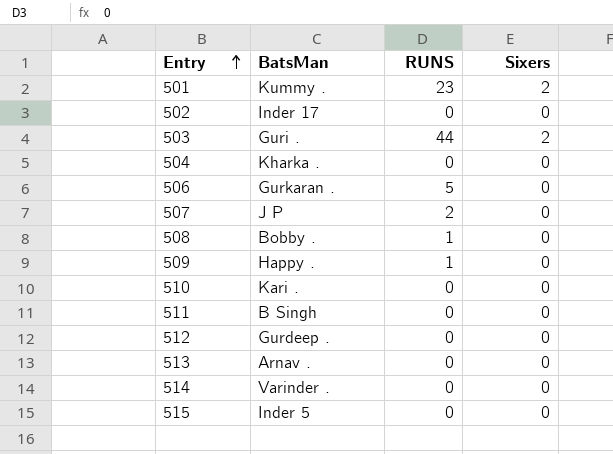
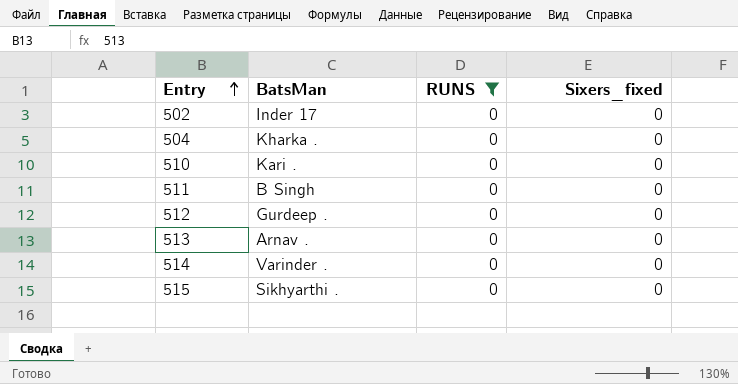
filter: none -> RUNS = 0
column name: Sixers -> Sixers_fixed
515 | BatsMan: Inder 5 -> Sikhyarthi .

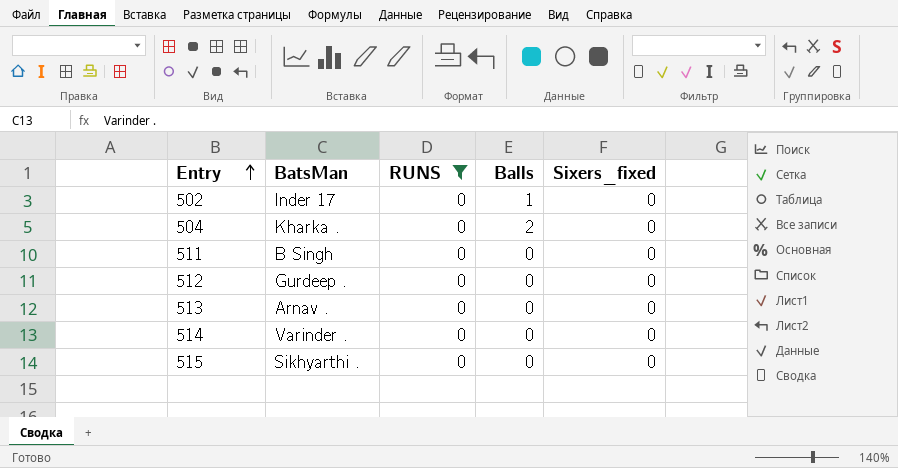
column Balls | position: none -> 4
row 510: Kari . | 0 | 0 -> none

